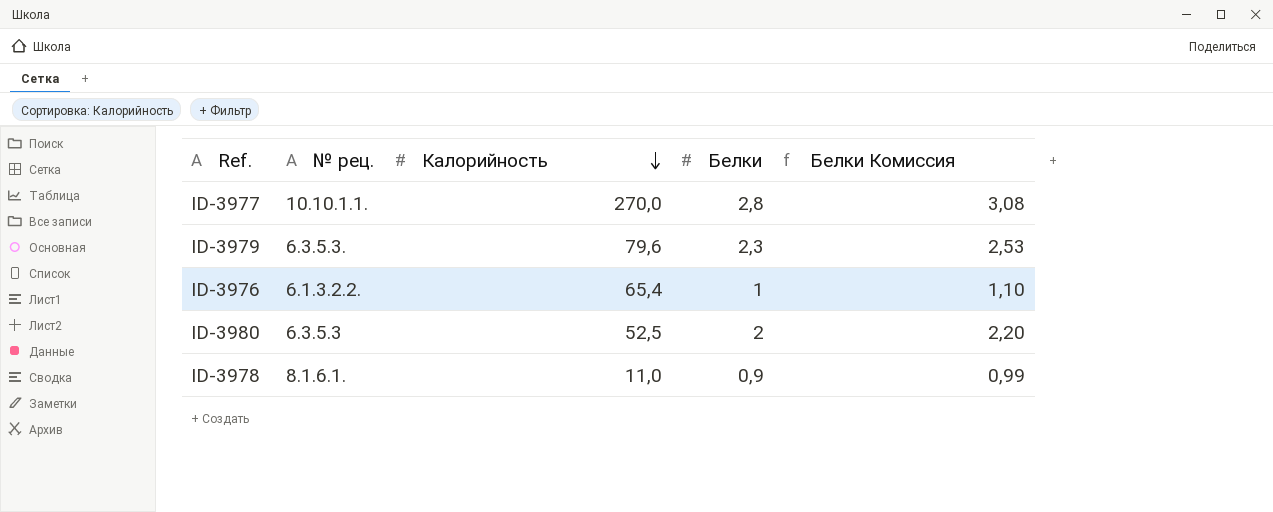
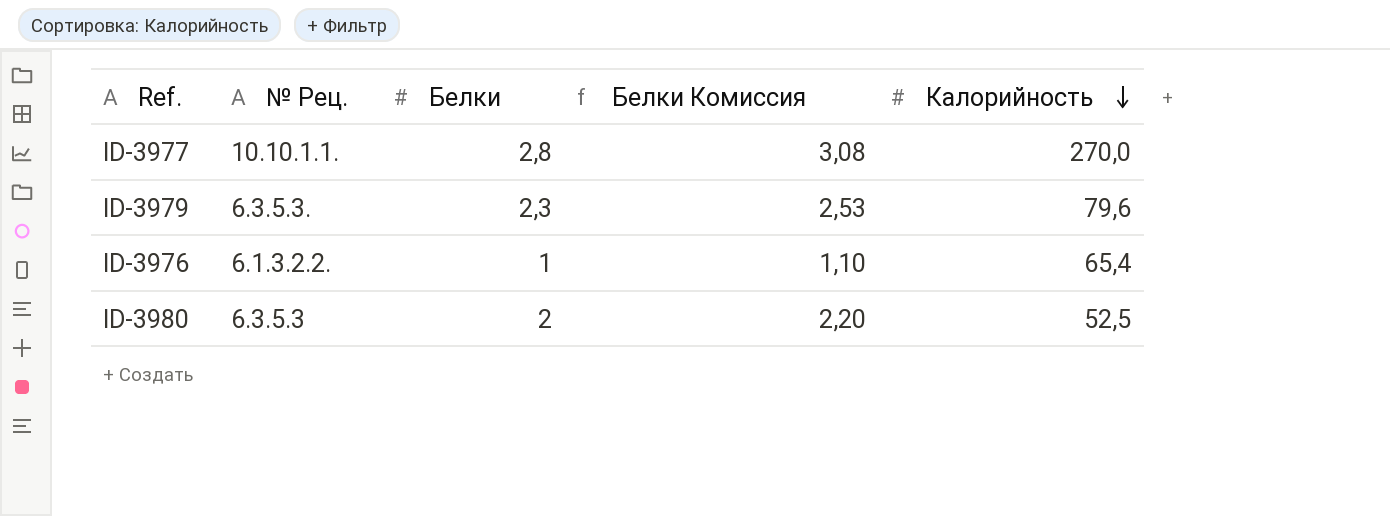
column name: № рец. -> № Рец.
column Калорийность | position: 3 -> 5
row ID-3978: 8.1.6.1. | 11,0 | 0,9 | 0,99 -> none

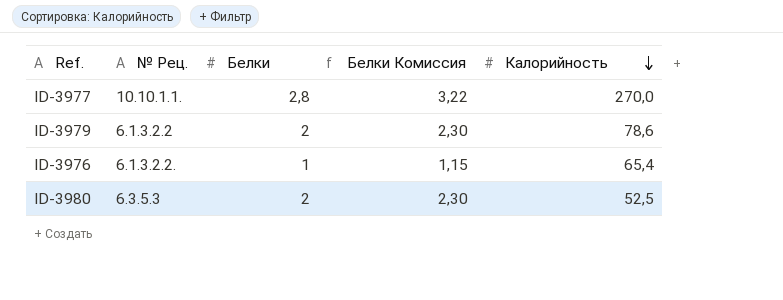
column Белки Комиссия | formula: [Белки] * 1,1 -> [Белки] * 1,15
ID-3979 | № Рец.: 6.3.5.3. -> 6.1.3.2.2
ID-3979 | Белки: 2,3 -> 2
ID-3979 | Калорийность: 79,6 -> 78,6

